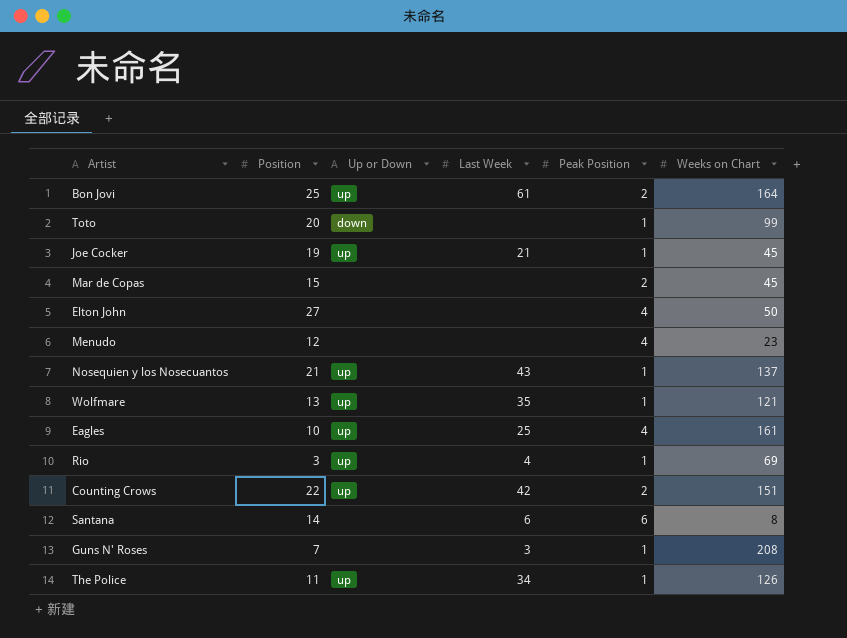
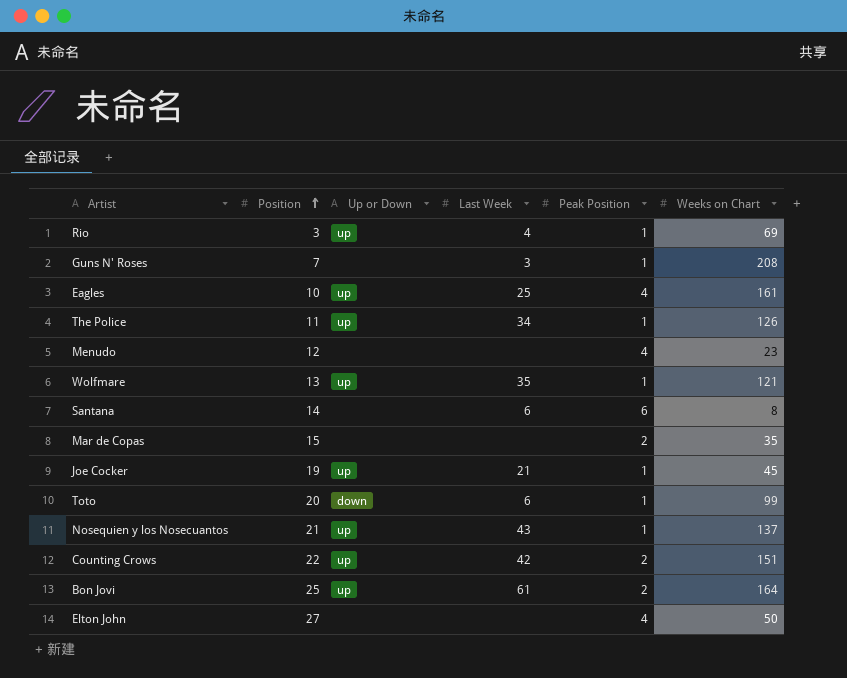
row order: none -> Position ascending
Mar de Copas | Weeks on Chart: 45 -> 35
Toto | Last Week: none -> 6

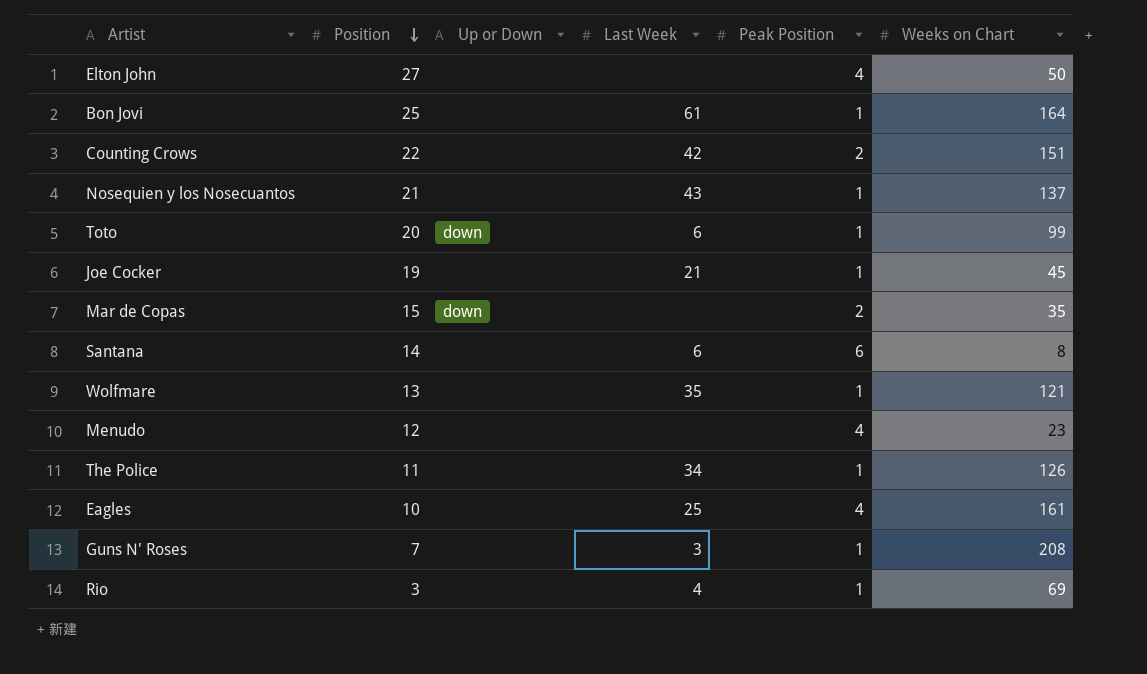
row order: Position ascending -> Position descending
Bon Jovi | Up or Down: up -> none
Bon Jovi | Peak Position: 2 -> 1
Counting Crows | Up or Down: up -> none
Nosequien y los Nosecuantos | Up or Down: up -> none
Joe Cocker | Up or Down: up -> none
Mar de Copas | Up or Down: none -> down
Wolfmare | Up or Down: up -> none
The Police | Up or Down: up -> none
Eagles | Up or Down: up -> none
Rio | Up or Down: up -> none

